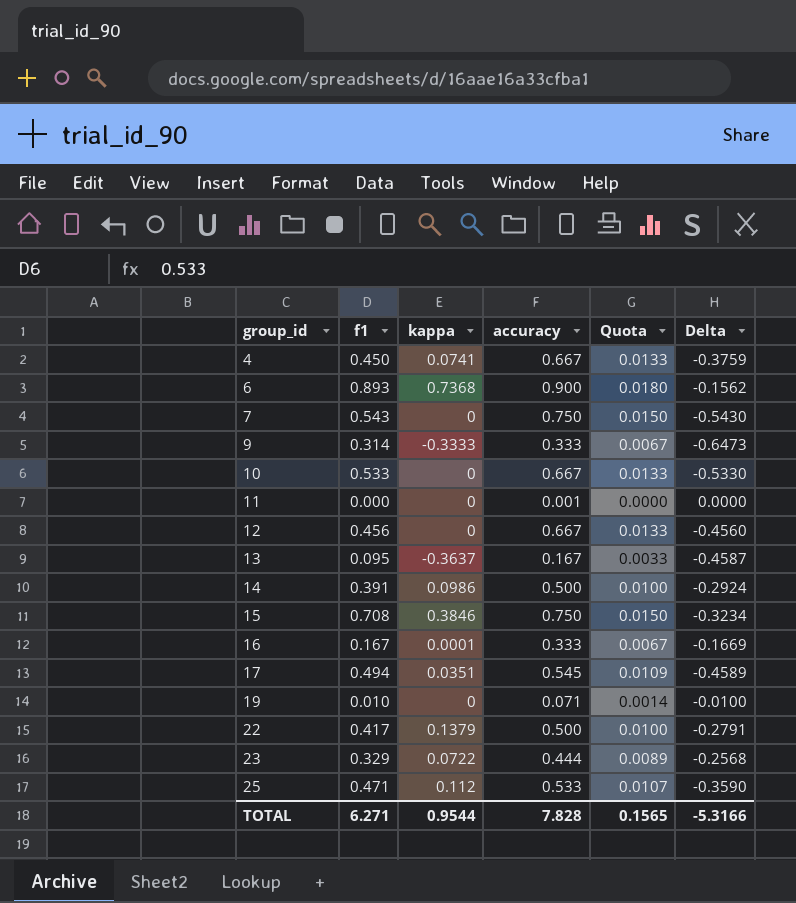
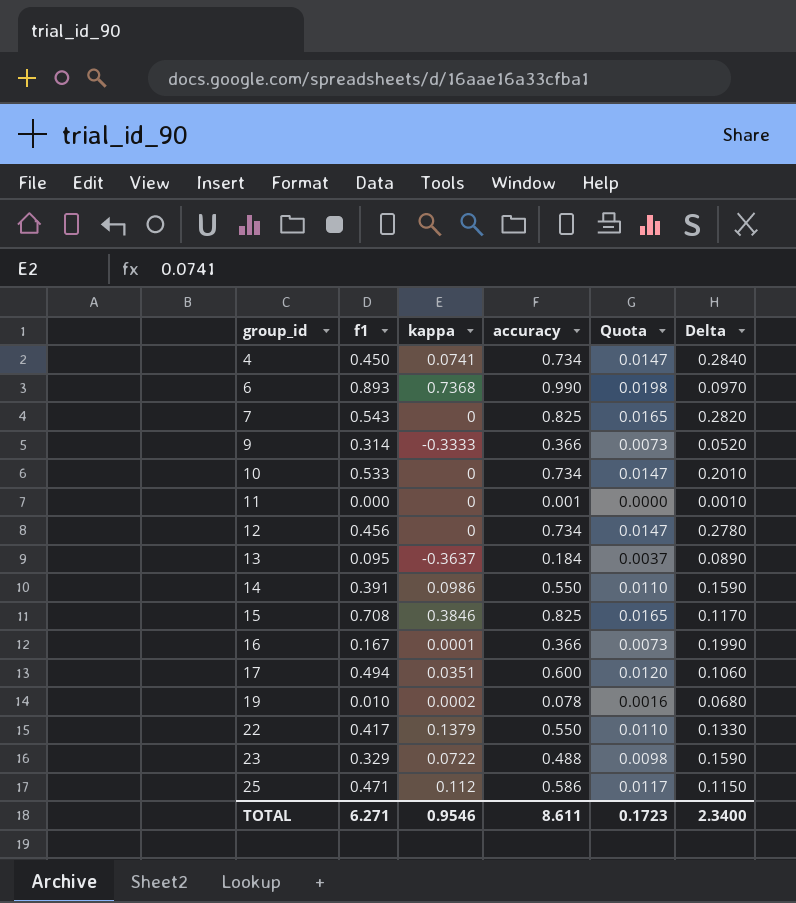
column Delta | formula: [kappa] - [f1] -> [accuracy] - [f1]
4 | accuracy: 0.667 -> 0.734
4 | Quota: 0.0133 -> 0.0147
6 | accuracy: 0.900 -> 0.990
6 | Quota: 0.0180 -> 0.0198
7 | accuracy: 0.750 -> 0.825
7 | Quota: 0.0150 -> 0.0165
9 | accuracy: 0.333 -> 0.366
9 | Quota: 0.0067 -> 0.0073
10 | accuracy: 0.667 -> 0.734
10 | Quota: 0.0133 -> 0.0147
12 | accuracy: 0.667 -> 0.734
12 | Quota: 0.0133 -> 0.0147
13 | accuracy: 0.167 -> 0.184
13 | Quota: 0.0033 -> 0.0037
14 | accuracy: 0.500 -> 0.550
14 | Quota: 0.0100 -> 0.0110
15 | accuracy: 0.750 -> 0.825
15 | Quota: 0.0150 -> 0.0165
16 | accuracy: 0.333 -> 0.366
16 | Quota: 0.0067 -> 0.0073
17 | accuracy: 0.545 -> 0.600
17 | Quota: 0.0109 -> 0.0120
19 | kappa: 0 -> 0.0002
19 | accuracy: 0.071 -> 0.078
19 | Quota: 0.0014 -> 0.0016
22 | accuracy: 0.500 -> 0.550
22 | Quota: 0.0100 -> 0.0110
23 | accuracy: 0.444 -> 0.488
23 | Quota: 0.0089 -> 0.0098
25 | accuracy: 0.533 -> 0.586
25 | Quota: 0.0107 -> 0.0117
TOTAL | kappa: 0.9544 -> 0.9546
TOTAL | accuracy: 7.828 -> 8.611
TOTAL | Quota: 0.1565 -> 0.1723
TOTAL | Delta: -5.3166 -> 2.3400

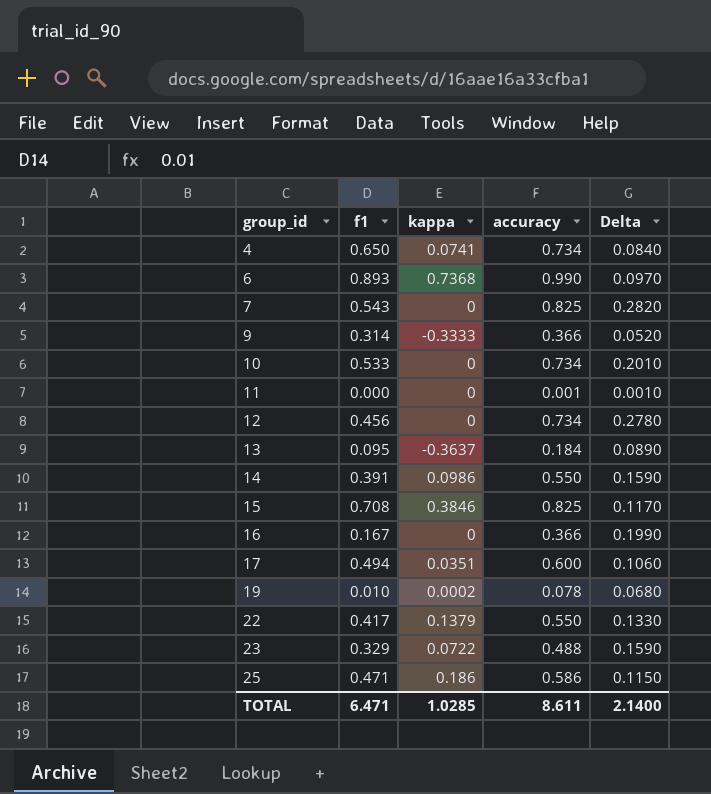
column Quota | formula: [accuracy] * 0.02 -> none
4 | f1: 0.450 -> 0.650
4 | Delta: 0.2840 -> 0.0840
16 | kappa: 0.0001 -> 0
25 | kappa: 0.112 -> 0.186
TOTAL | f1: 6.271 -> 6.471
TOTAL | kappa: 0.9546 -> 1.0285
TOTAL | Delta: 2.3400 -> 2.1400

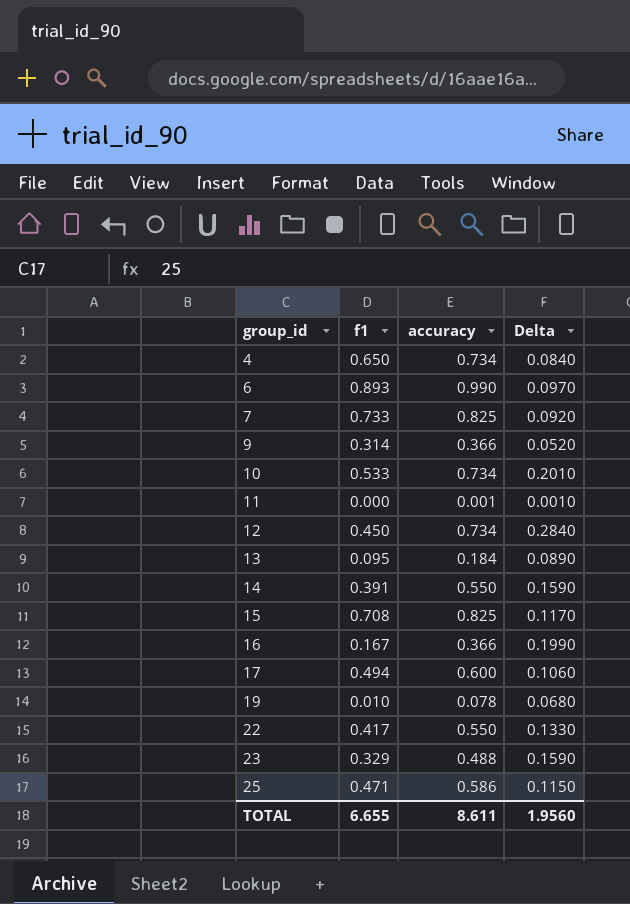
column kappa | position: 3 -> none
7 | f1: 0.543 -> 0.733
7 | Delta: 0.2820 -> 0.0920
12 | f1: 0.456 -> 0.450
12 | Delta: 0.2780 -> 0.2840
TOTAL | f1: 6.471 -> 6.655
TOTAL | Delta: 2.1400 -> 1.9560

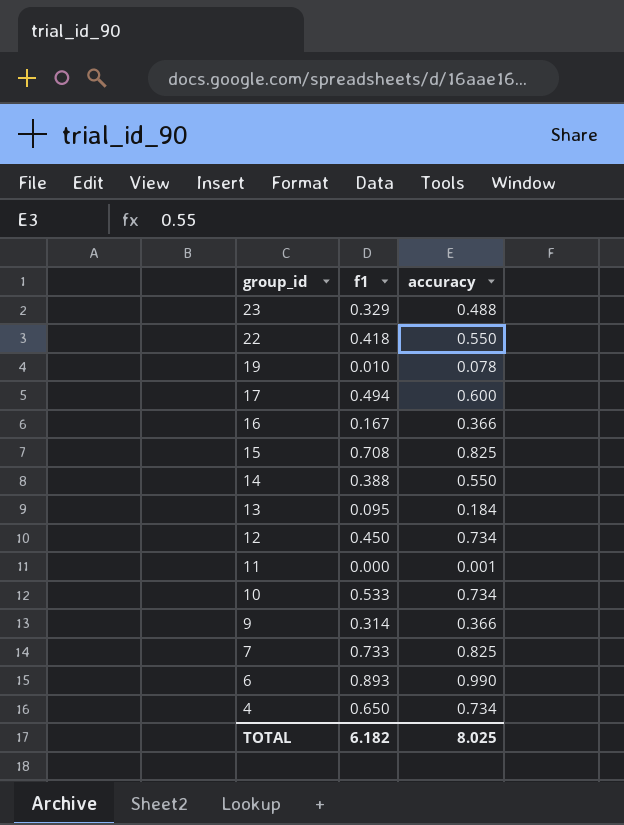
row order: group_id ascending -> group_id descending
column Delta | formula: [accuracy] - [f1] -> none
row 25: 0.471 | 0.586 | 0.1150 -> none
22 | f1: 0.417 -> 0.418
14 | f1: 0.391 -> 0.388
TOTAL | f1: 6.655 -> 6.182
TOTAL | accuracy: 8.611 -> 8.025

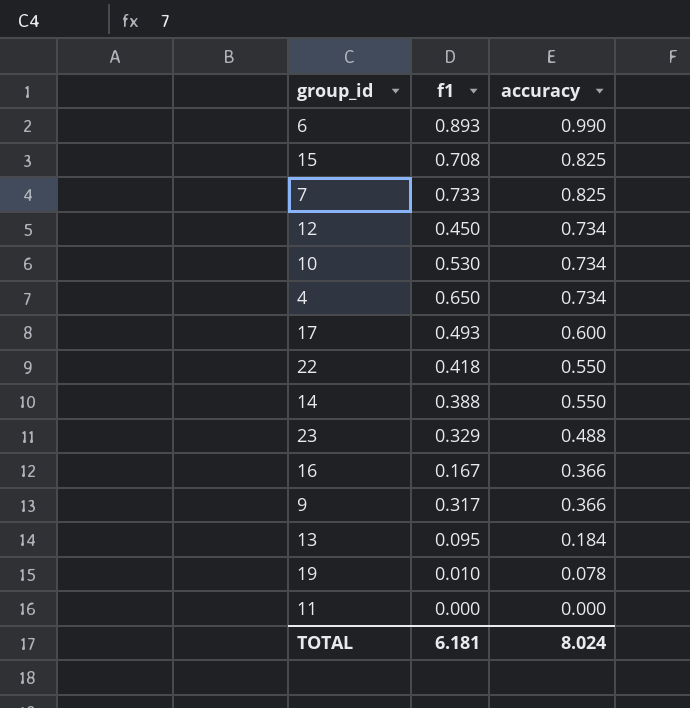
row order: group_id descending -> accuracy descending
10 | f1: 0.533 -> 0.530
17 | f1: 0.494 -> 0.493
9 | f1: 0.314 -> 0.317
11 | accuracy: 0.001 -> 0.000
TOTAL | f1: 6.182 -> 6.181
TOTAL | accuracy: 8.025 -> 8.024

